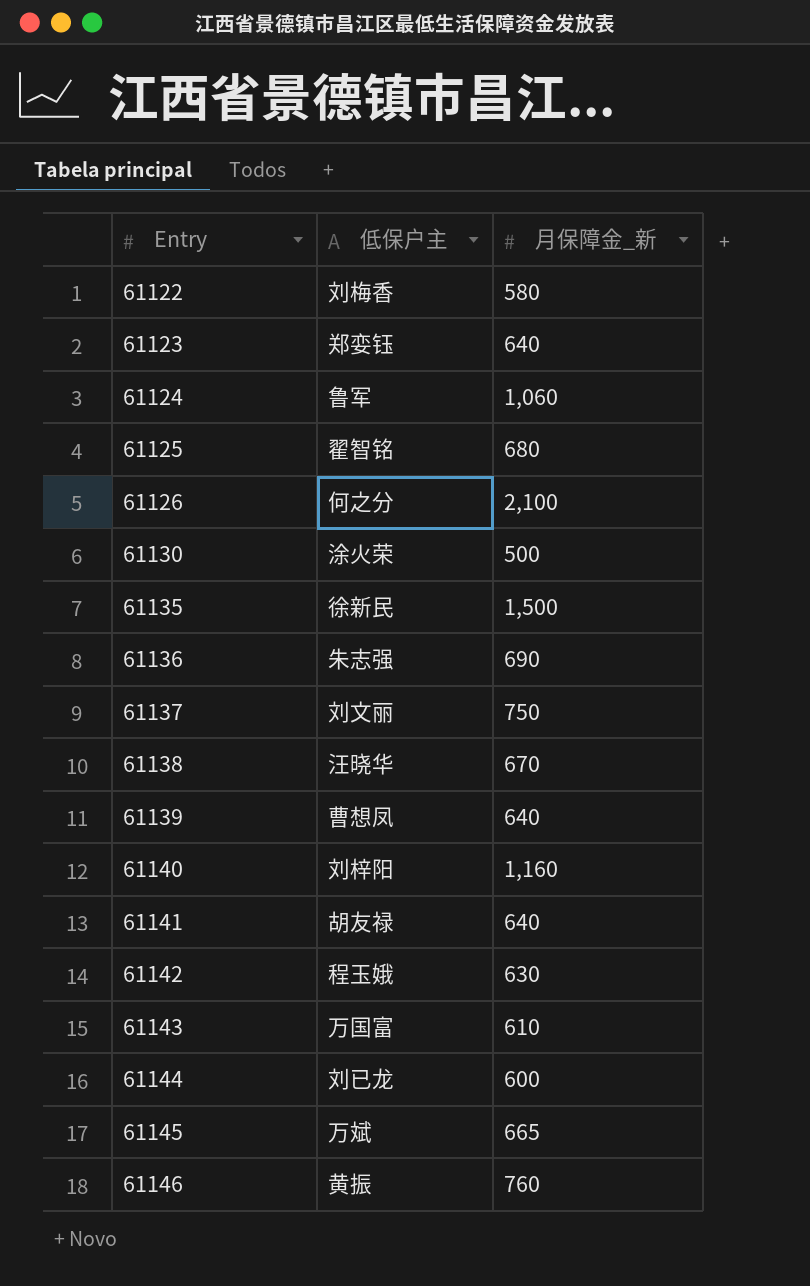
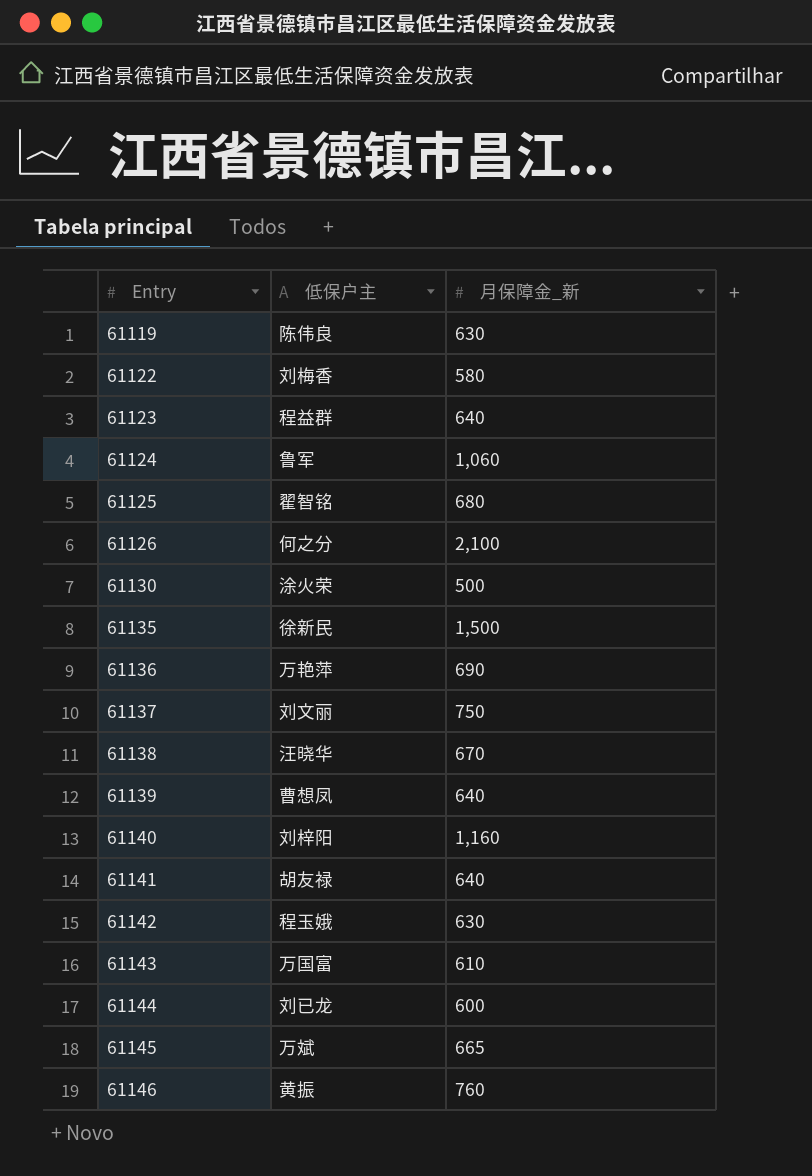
row 61119: none -> 陈伟良 | 630
61123 | 低保户主: 郑娈钰 -> 程益群
61136 | 低保户主: 朱志强 -> 万艳萍

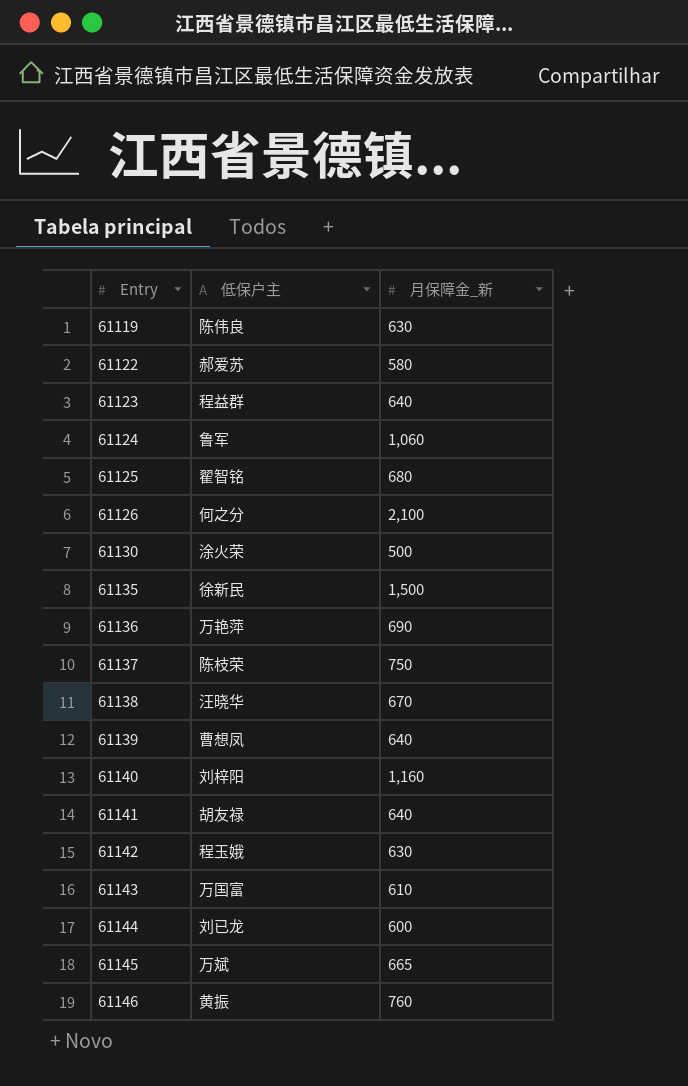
61122 | 低保户主: 刘梅香 -> 郝爱苏
61137 | 低保户主: 刘文丽 -> 陈枝荣

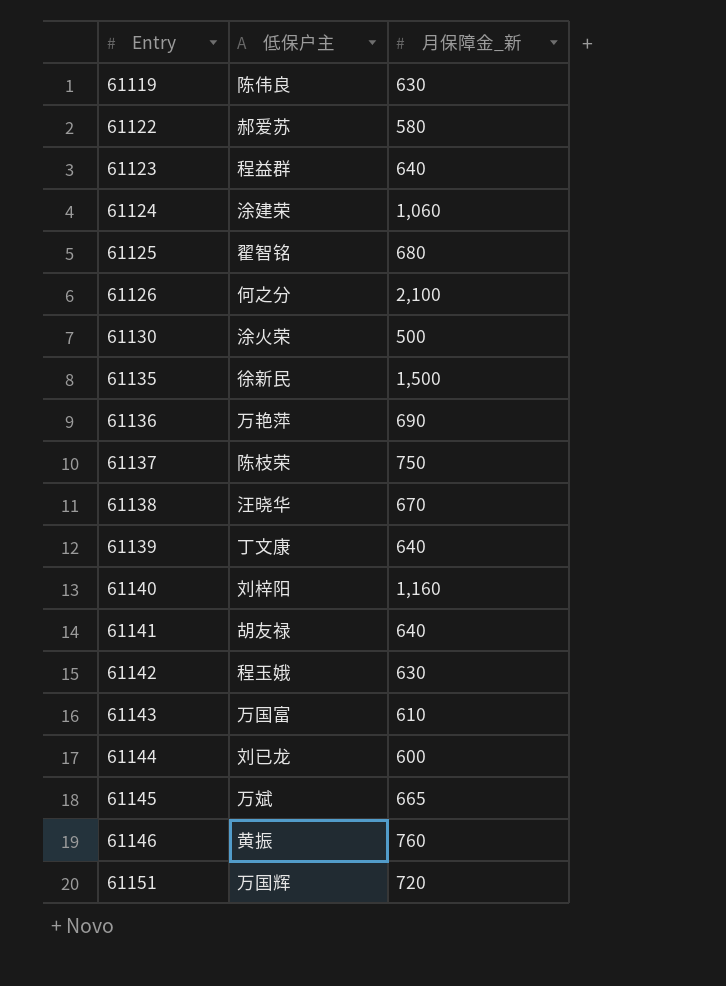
61124 | 低保户主: 鲁军 -> 涂建荣
61139 | 低保户主: 曹想凤 -> 丁文康
row 61151: none -> 万国辉 | 720

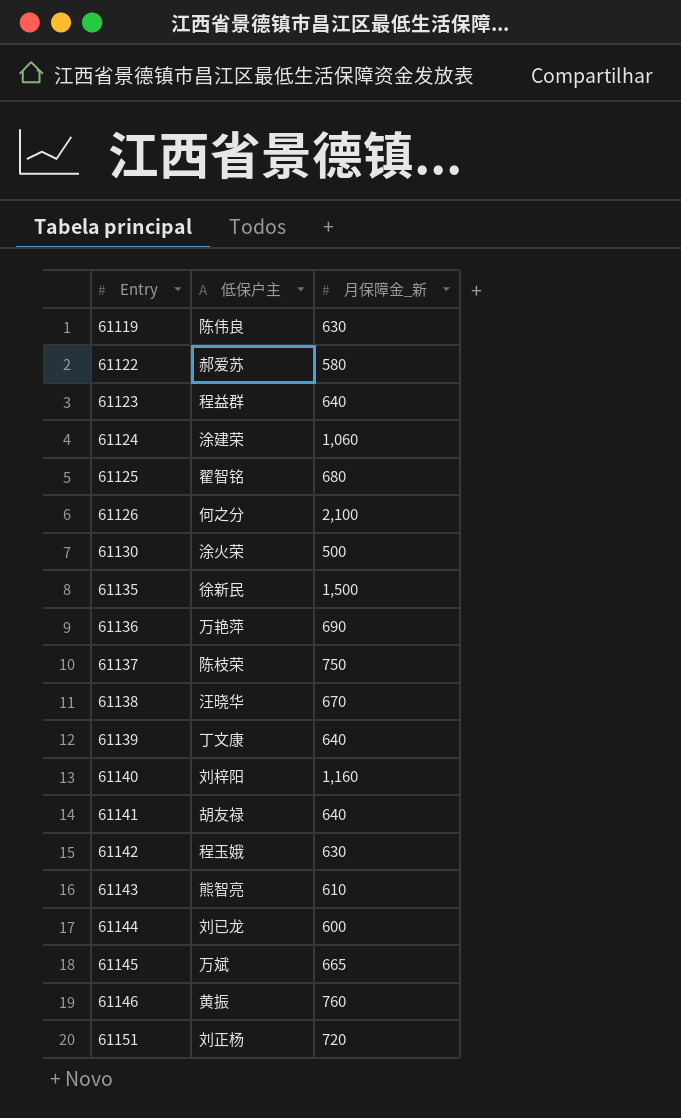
61143 | 低保户主: 万国富 -> 熊智亮
61151 | 低保户主: 万国辉 -> 刘正杨

